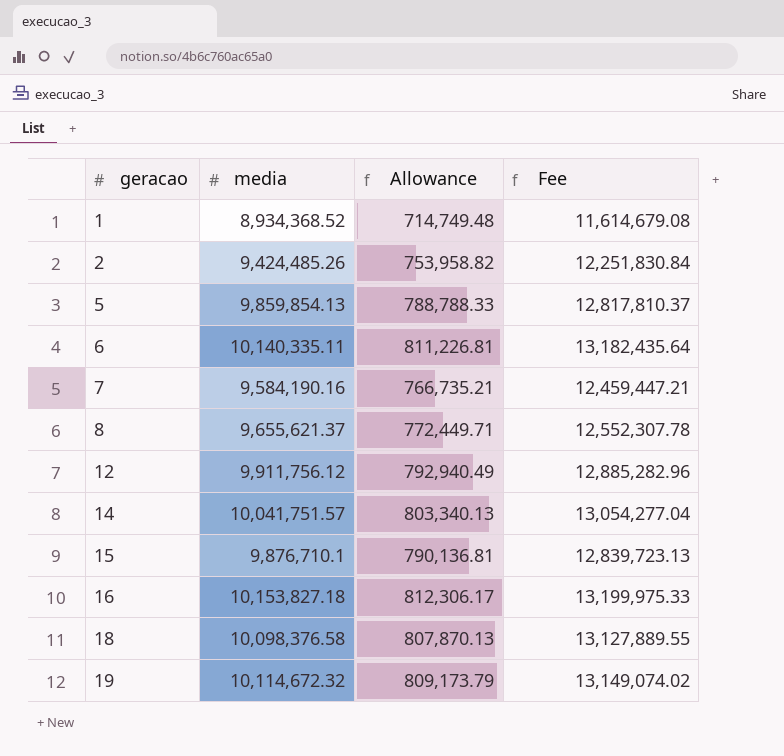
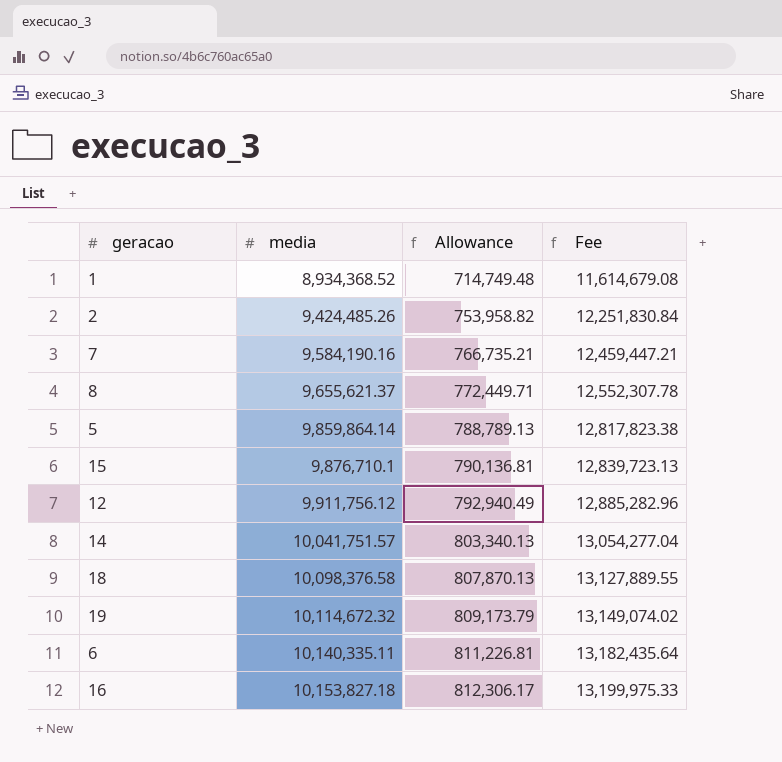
row order: geracao ascending -> media ascending
5 | media: 9,859,854.13 -> 9,859,864.14
5 | Allowance: 788,788.33 -> 788,789.13
5 | Fee: 12,817,810.37 -> 12,817,823.38

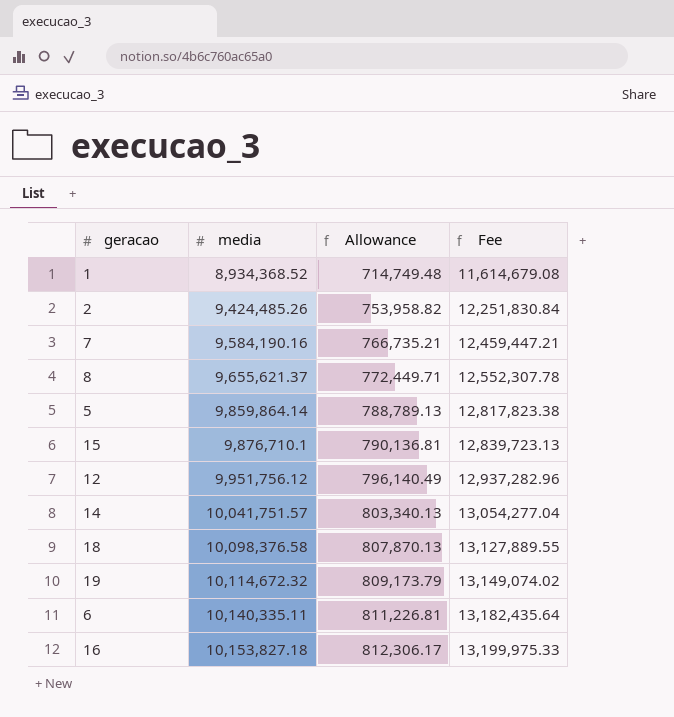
12 | media: 9,911,756.12 -> 9,951,756.12
12 | Allowance: 792,940.49 -> 796,140.49
12 | Fee: 12,885,282.96 -> 12,937,282.96

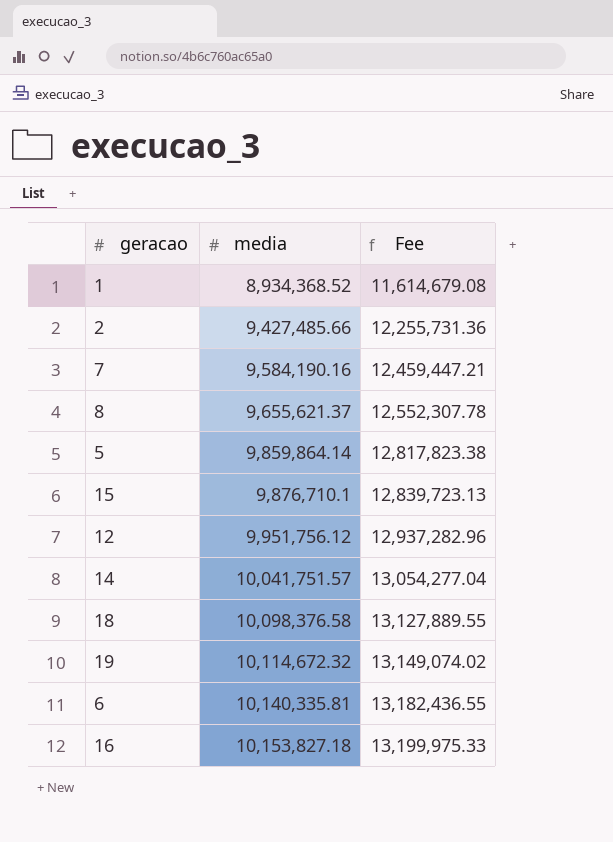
column Allowance | formula: [media] * 0.08 -> none
2 | media: 9,424,485.26 -> 9,427,485.66
2 | Fee: 12,251,830.84 -> 12,255,731.36
6 | media: 10,140,335.11 -> 10,140,335.81
6 | Fee: 13,182,435.64 -> 13,182,436.55

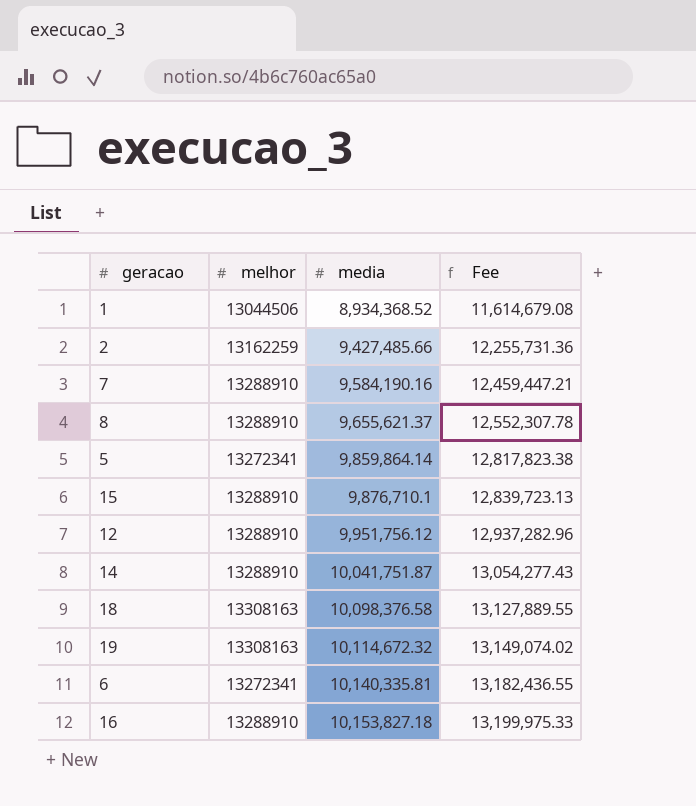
column melhor | position: none -> 2
14 | media: 10,041,751.57 -> 10,041,751.87
14 | Fee: 13,054,277.04 -> 13,054,277.43

